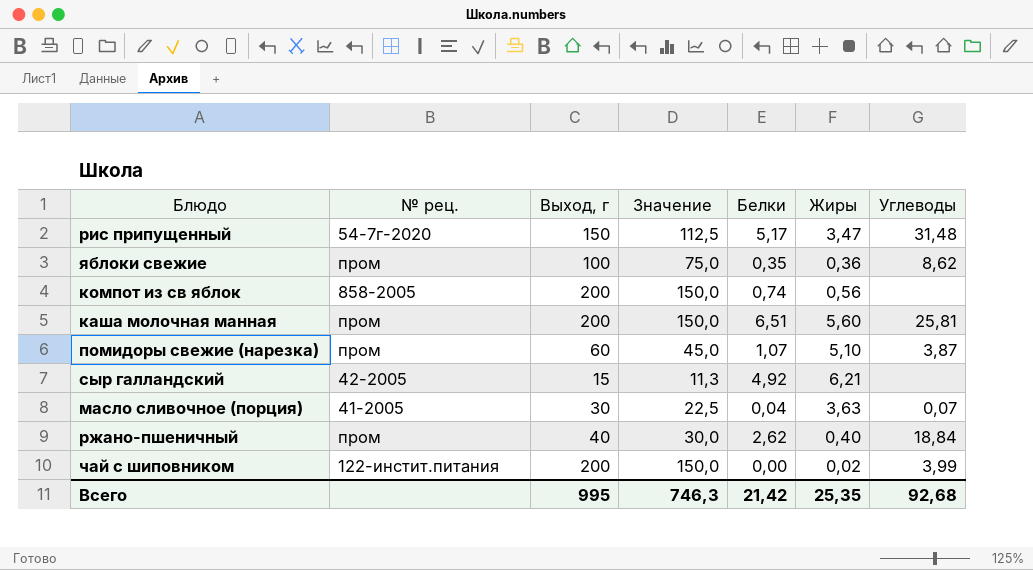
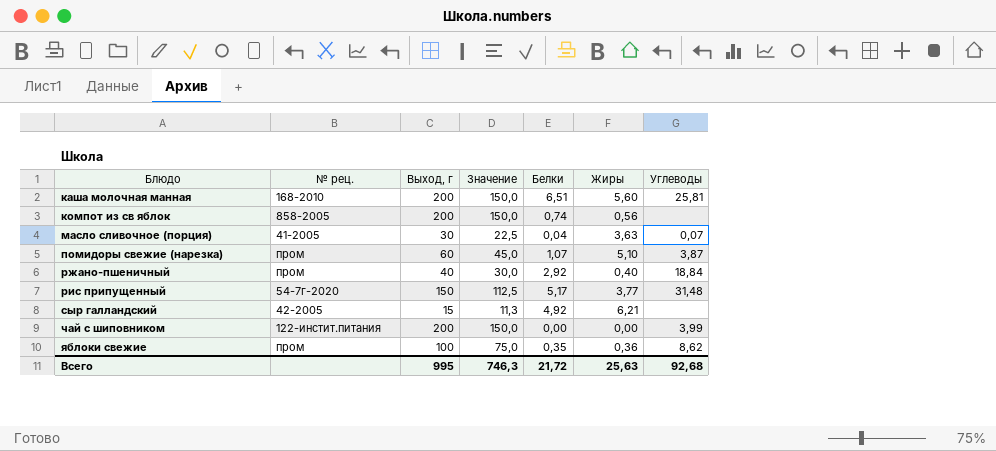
row order: none -> Блюдо ascending
каша молочная манная | № рец.: пром -> 168-2010
ржано-пшеничный | Белки: 2,62 -> 2,92
рис припущенный | Жиры: 3,47 -> 3,77
чай с шиповником | Жиры: 0,02 -> 0,00
Всего | Белки: 21,42 -> 21,72
Всего | Жиры: 25,35 -> 25,63

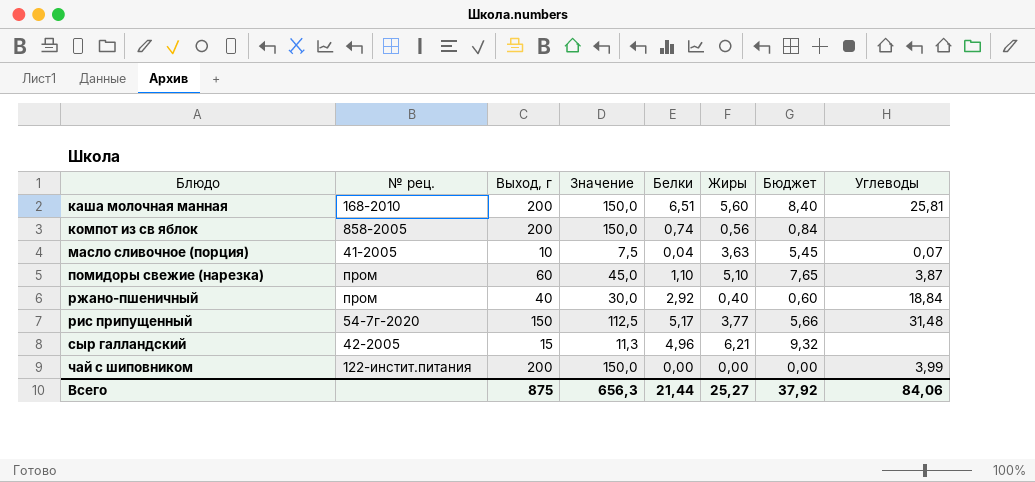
column Бюджет | formula: none -> [Жиры] * 1,5
row яблоки свежие: пром | 100 | 75,0 | 0,35 | 0,36 | 8,62 -> none
масло сливочное (порция) | Выход, г: 30 -> 10
масло сливочное (порция) | Значение: 22,5 -> 7,5
помидоры свежие (нарезка) | Белки: 1,07 -> 1,10
сыр галландский | Белки: 4,92 -> 4,96
Всего | Выход, г: 995 -> 875
Всего | Значение: 746,3 -> 656,3
Всего | Белки: 21,72 -> 21,44
Всего | Жиры: 25,63 -> 25,27
Всего | Углеводы: 92,68 -> 84,06

